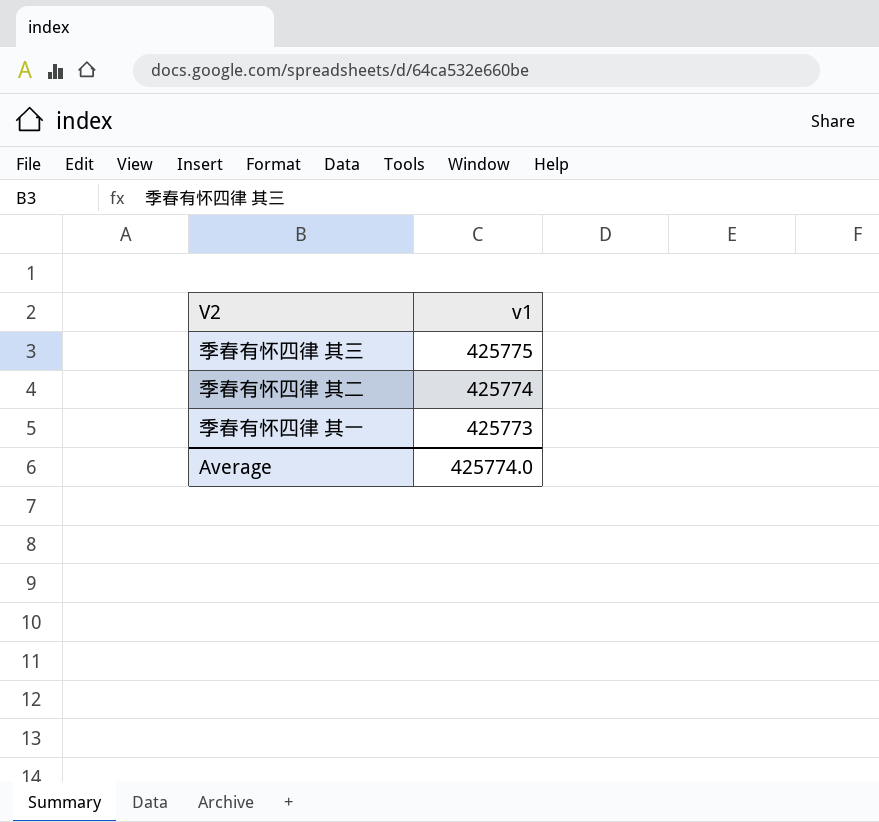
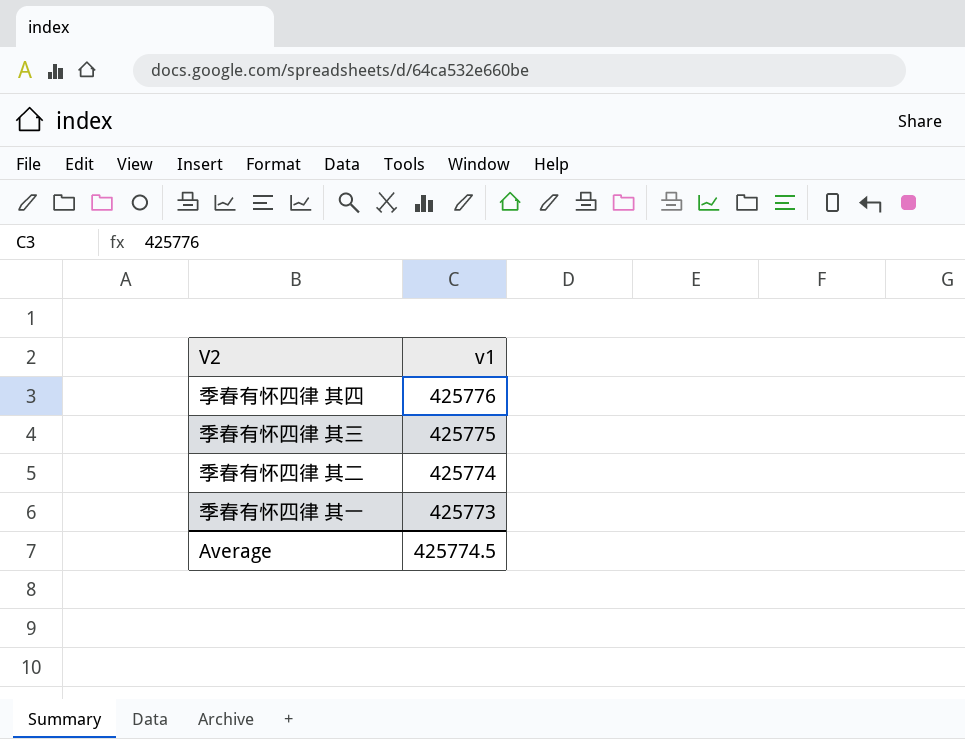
row 季春有怀四律 其四: none -> 425776
Average | v1: 425774.0 -> 425774.5

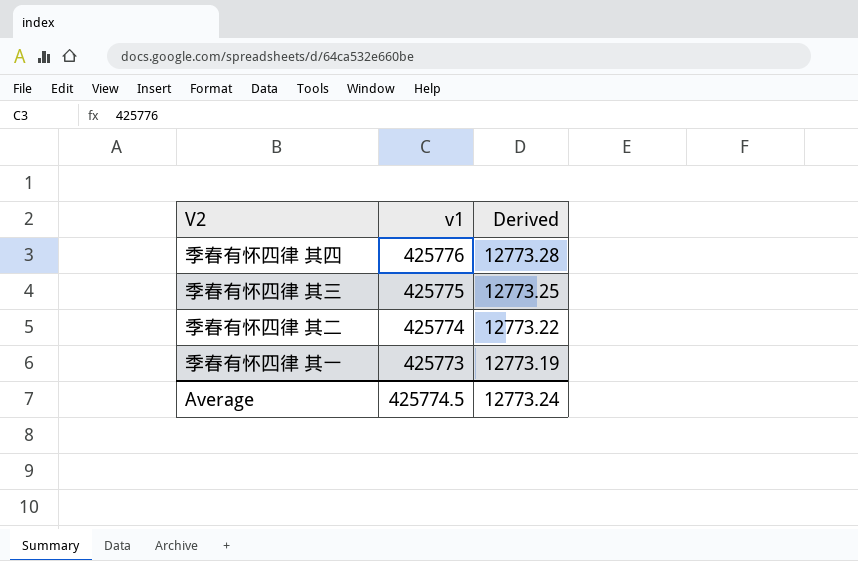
column Derived | formula: none -> [v1] * 0.03

